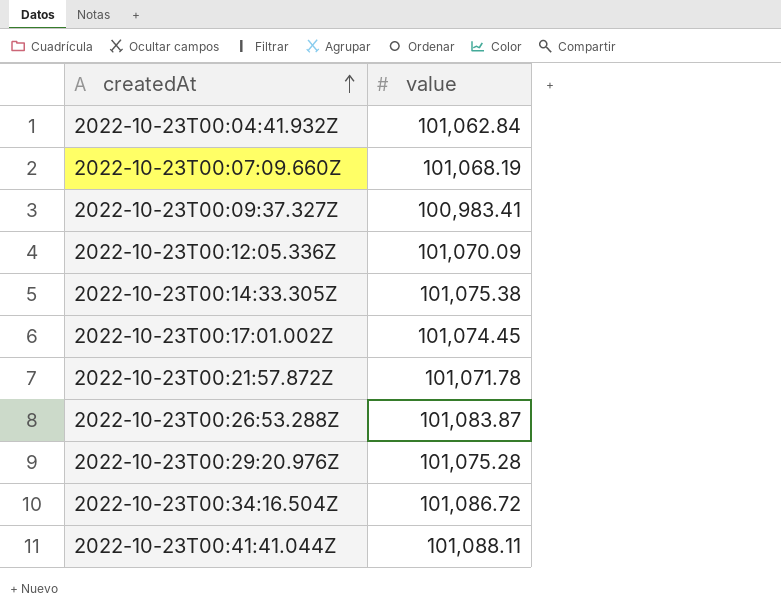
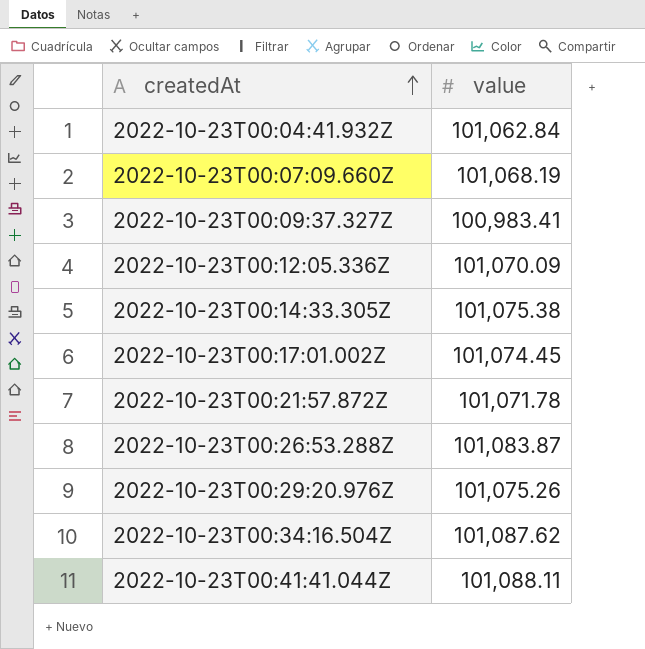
2022-10-23T00:29:20.976Z | value: 101,075.28 -> 101,075.26
2022-10-23T00:34:16.504Z | value: 101,086.72 -> 101,087.62

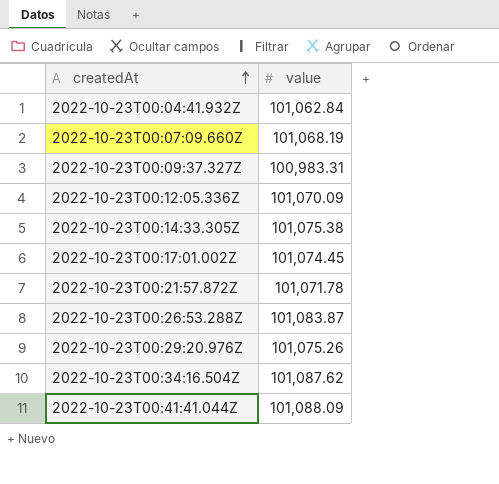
2022-10-23T00:09:37.327Z | value: 100,983.41 -> 100,983.31
2022-10-23T00:41:41.044Z | value: 101,088.11 -> 101,088.09

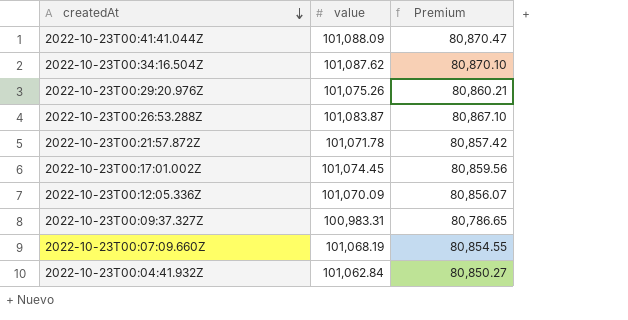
row order: createdAt ascending -> createdAt descending
column Premium | formula: none -> [value] * 0.8
row 2022-10-23T00:14:33.305Z: 101,075.38 -> none

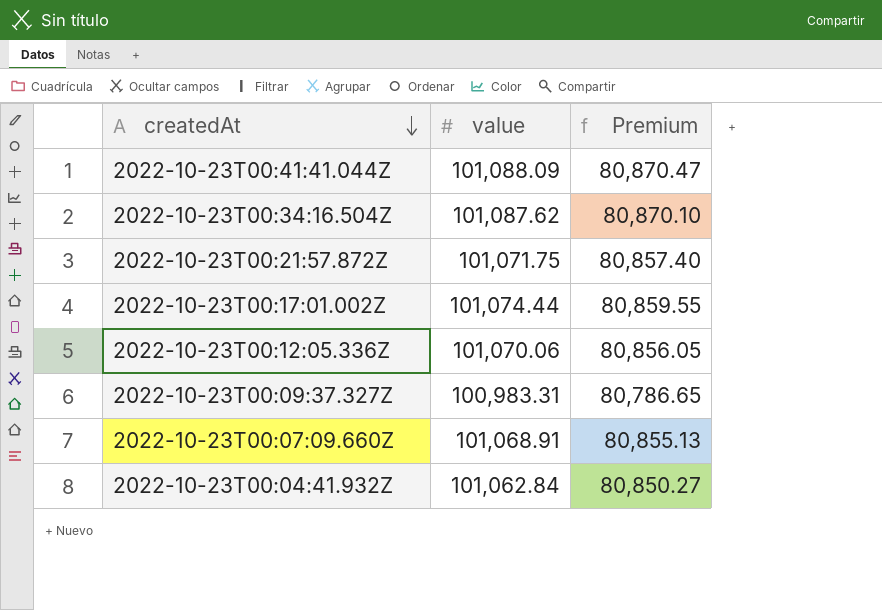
row 2022-10-23T00:29:20.976Z: 101,075.26 | 80,860.21 -> none
row 2022-10-23T00:26:53.288Z: 101,083.87 | 80,867.10 -> none
2022-10-23T00:21:57.872Z | value: 101,071.78 -> 101,071.75
2022-10-23T00:21:57.872Z | Premium: 80,857.42 -> 80,857.40
2022-10-23T00:17:01.002Z | value: 101,074.45 -> 101,074.44
2022-10-23T00:17:01.002Z | Premium: 80,859.56 -> 80,859.55
2022-10-23T00:12:05.336Z | value: 101,070.09 -> 101,070.06
2022-10-23T00:12:05.336Z | Premium: 80,856.07 -> 80,856.05
2022-10-23T00:07:09.660Z | value: 101,068.19 -> 101,068.91
2022-10-23T00:07:09.660Z | Premium: 80,854.55 -> 80,855.13

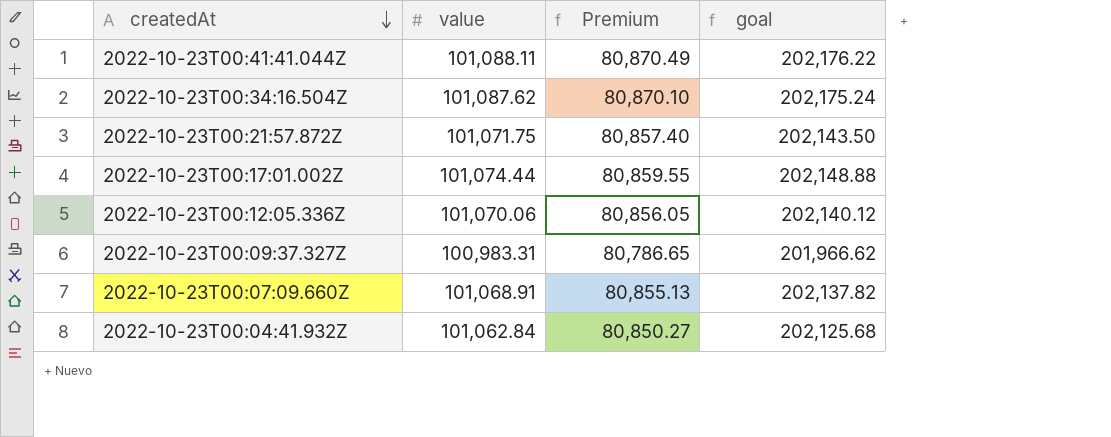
column goal | formula: none -> [value] * 2
2022-10-23T00:41:41.044Z | value: 101,088.09 -> 101,088.11
2022-10-23T00:41:41.044Z | Premium: 80,870.47 -> 80,870.49

